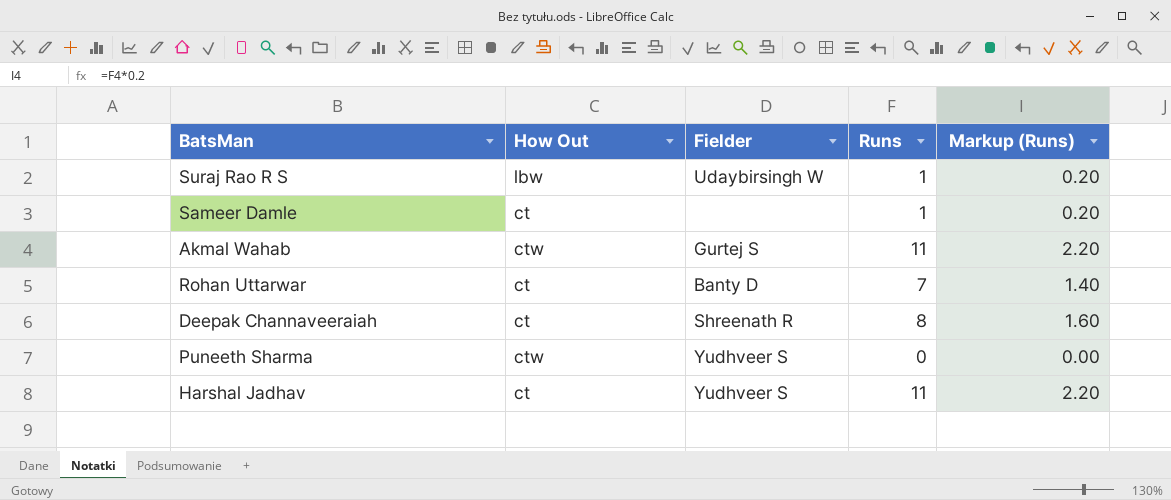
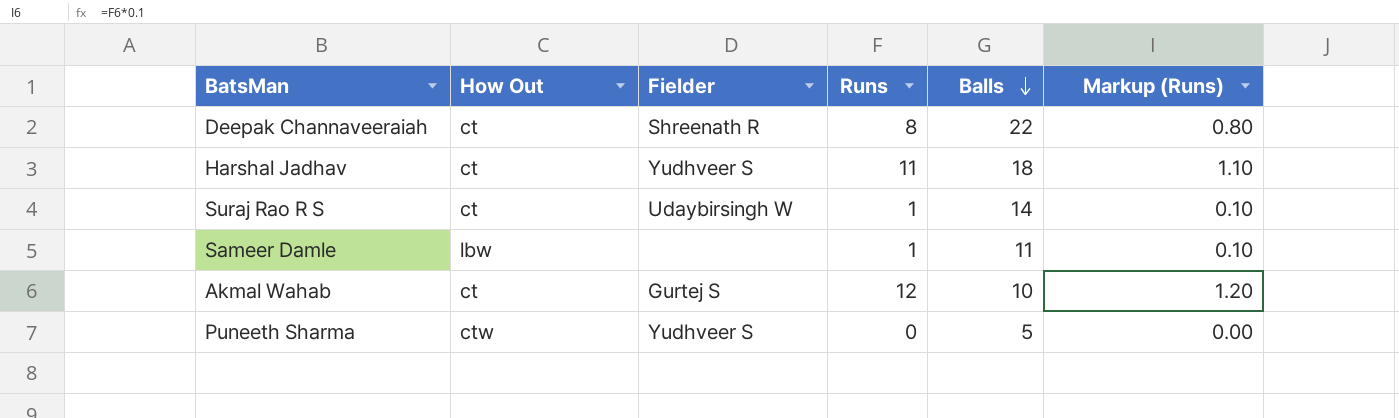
row order: none -> Balls descending
column Balls | position: none -> 5
column Markup (Runs) | formula: [Runs] * 0.2 -> [Runs] * 0.1
row Rohan Uttarwar: ct | Banty D | 7 | 1.40 -> none
Suraj Rao R S | How Out: lbw -> ct
Sameer Damle | How Out: ct -> lbw
Akmal Wahab | How Out: ctw -> ct
Akmal Wahab | Runs: 11 -> 12

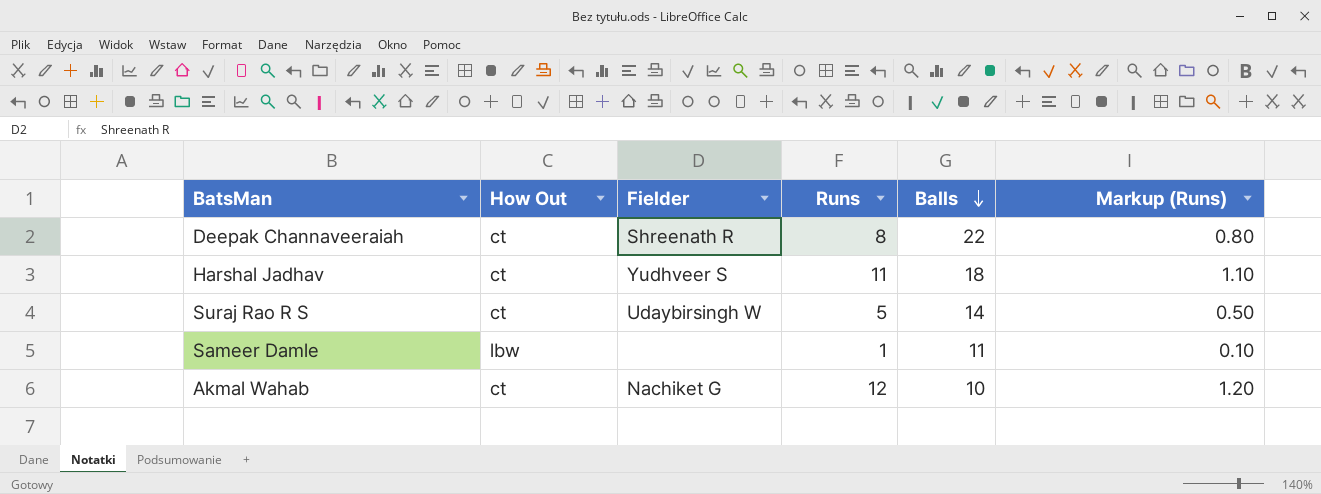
row Puneeth Sharma: ctw | Yudhveer S | 0 | 5 | 0.00 -> none
Suraj Rao R S | Runs: 1 -> 5
Suraj Rao R S | Markup (Runs): 0.10 -> 0.50
Akmal Wahab | Fielder: Gurtej S -> Nachiket G

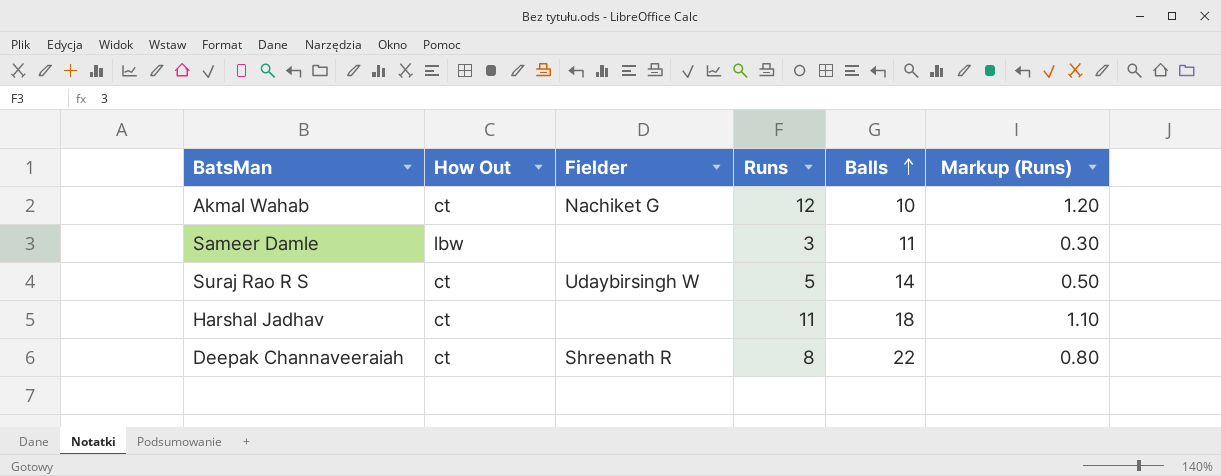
row order: Balls descending -> Balls ascending
Sameer Damle | Runs: 1 -> 3
Sameer Damle | Markup (Runs): 0.10 -> 0.30
Harshal Jadhav | Fielder: Yudhveer S -> none

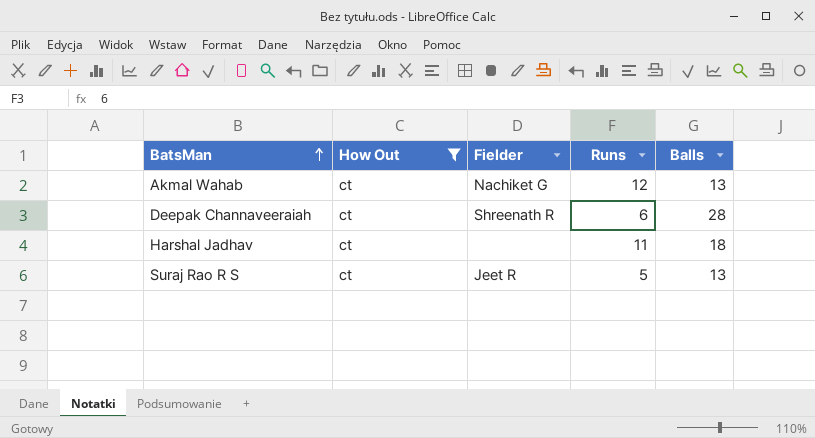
filter: none -> How Out = ct
row order: Balls ascending -> BatsMan ascending
column Markup (Runs) | formula: [Runs] * 0.1 -> none
Akmal Wahab | Balls: 10 -> 13
Deepak Channaveeraiah | Runs: 8 -> 6
Deepak Channaveeraiah | Balls: 22 -> 28
Suraj Rao R S | Fielder: Udaybirsingh W -> Jeet R
Suraj Rao R S | Balls: 14 -> 13

